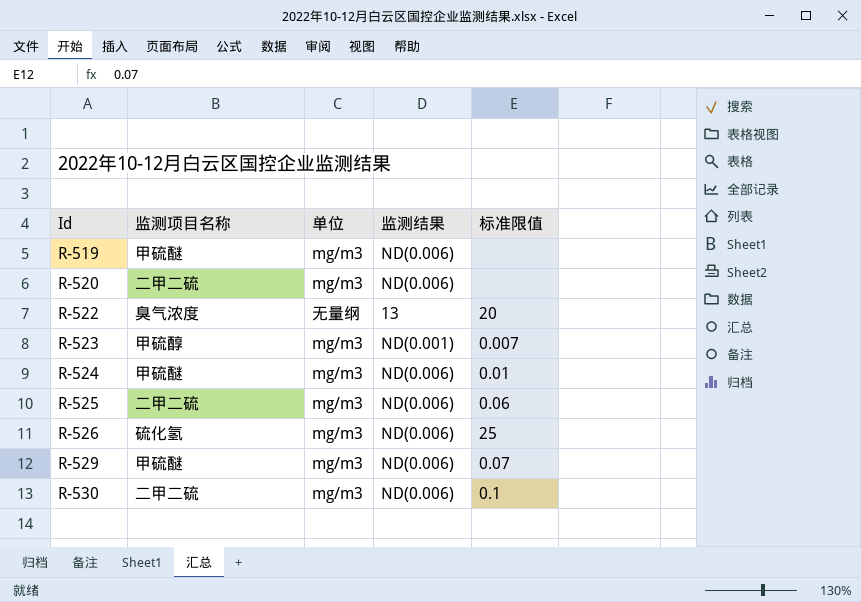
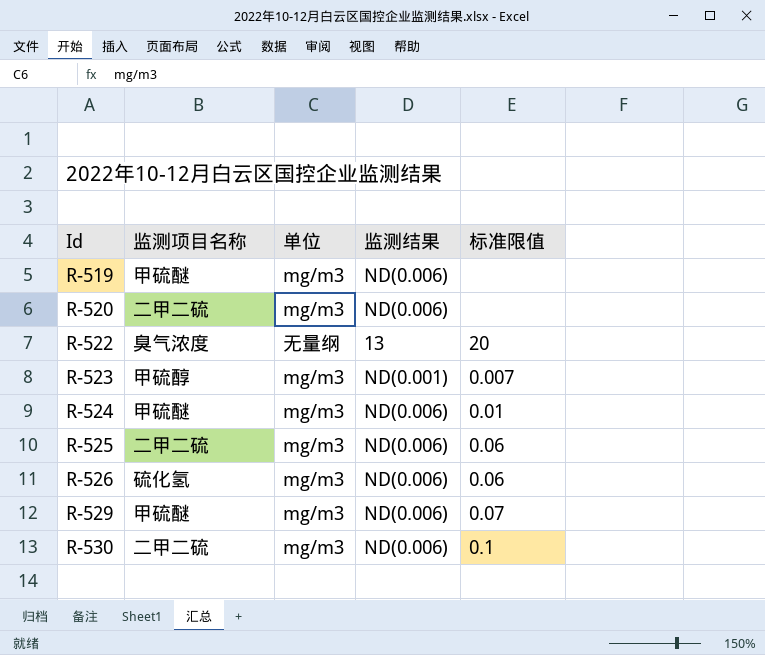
R-526 | 标准限值: 25 -> 0.06

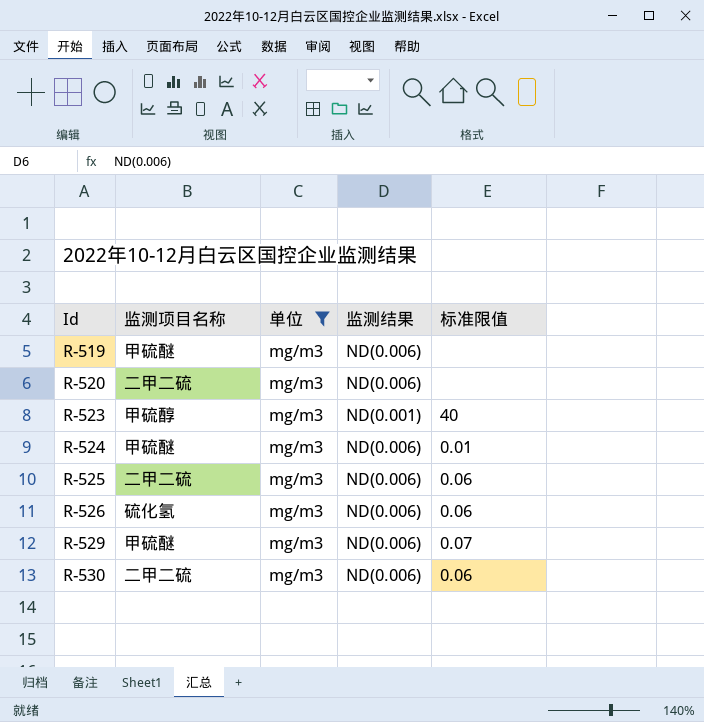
filter: none -> 单位 = mg/m3
R-523 | 标准限值: 0.007 -> 40
R-530 | 标准限值: 0.1 -> 0.06

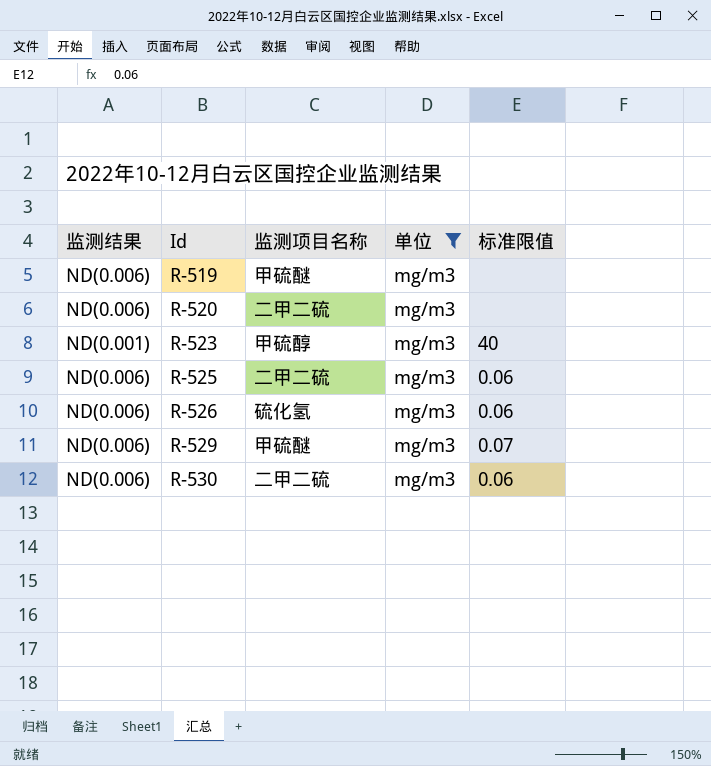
column 监测结果 | position: 4 -> 1
row R-524: 甲硫醚 | mg/m3 | ND(0.006) | 0.01 -> none

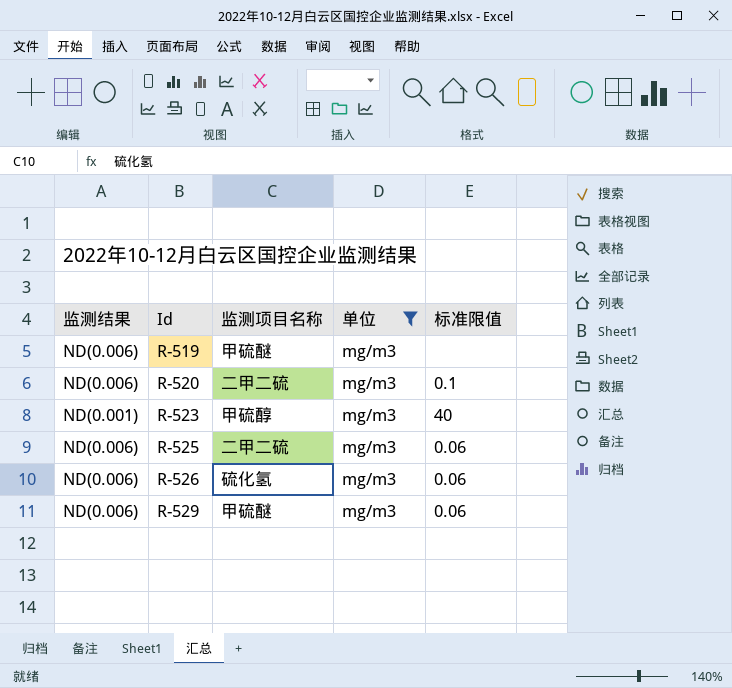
row R-530: ND(0.006) | 二甲二硫 | mg/m3 | 0.06 -> none
R-520 | 标准限值: none -> 0.1
R-529 | 标准限值: 0.07 -> 0.06

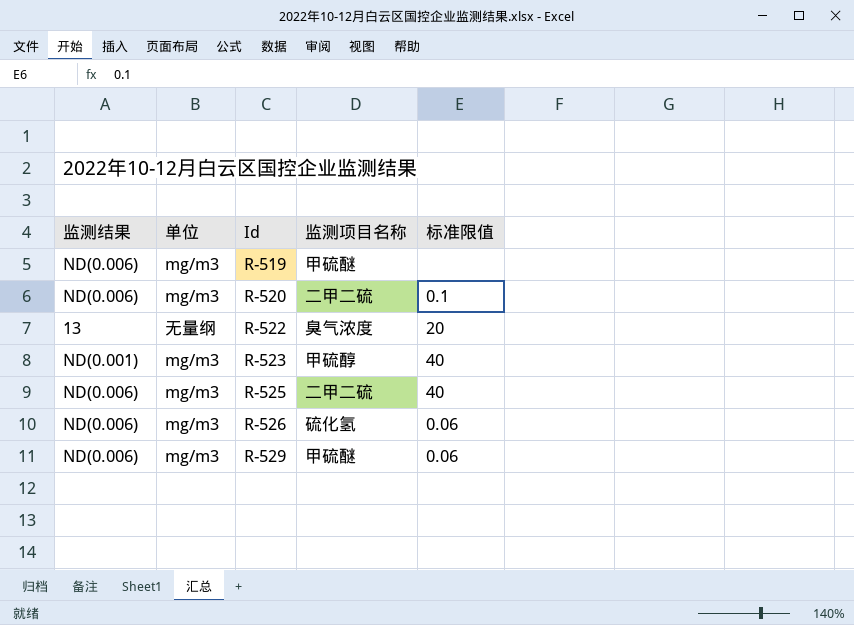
filter: 单位 = mg/m3 -> none
column 单位 | position: 4 -> 2
R-525 | 标准限值: 0.06 -> 40

